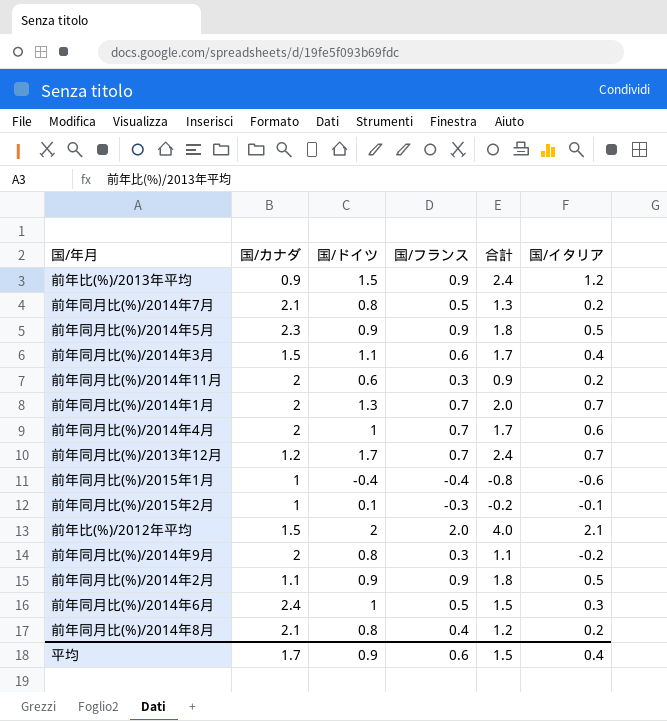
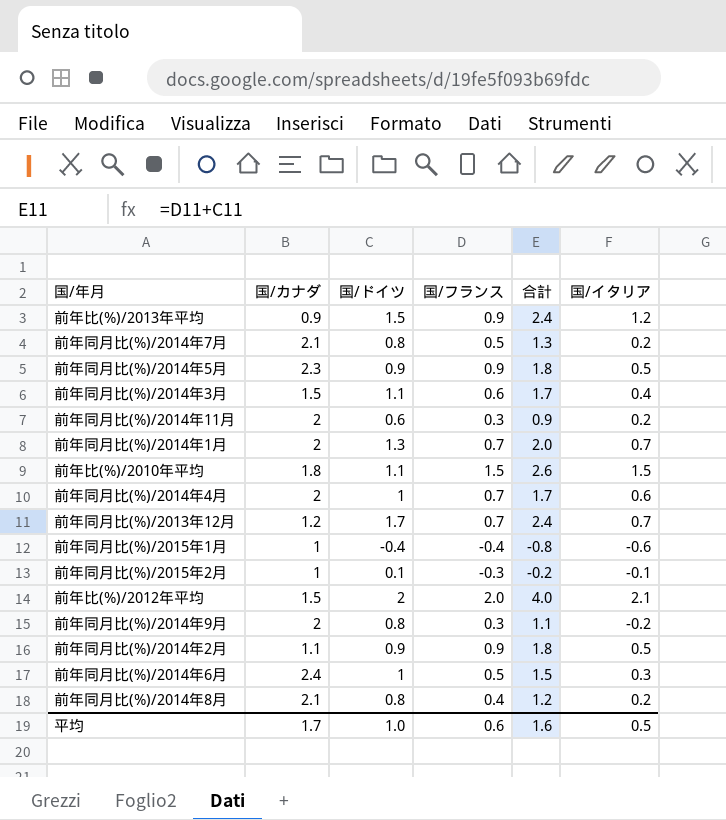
row 前年比(%)/2010年平均: none -> 1.8 | 1.1 | 1.5 | 2.6 | 1.5
平均 | 国/ドイツ: 0.9 -> 1.0
平均 | 合計: 1.5 -> 1.6
平均 | 国/イタリア: 0.4 -> 0.5

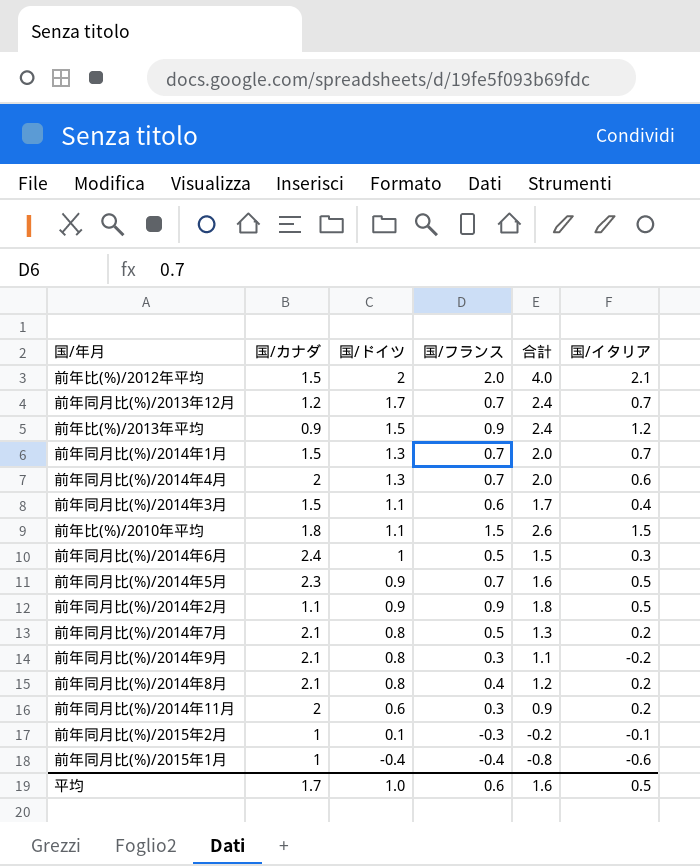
row order: none -> 国/ドイツ descending
前年同月比(%)/2014年1月 | 国/カナダ: 2 -> 1.5
前年同月比(%)/2014年4月 | 国/ドイツ: 1 -> 1.3
前年同月比(%)/2014年4月 | 合計: 1.7 -> 2.0
前年同月比(%)/2014年5月 | 国/フランス: 0.9 -> 0.7
前年同月比(%)/2014年5月 | 合計: 1.8 -> 1.6
前年同月比(%)/2014年9月 | 国/カナダ: 2 -> 2.1

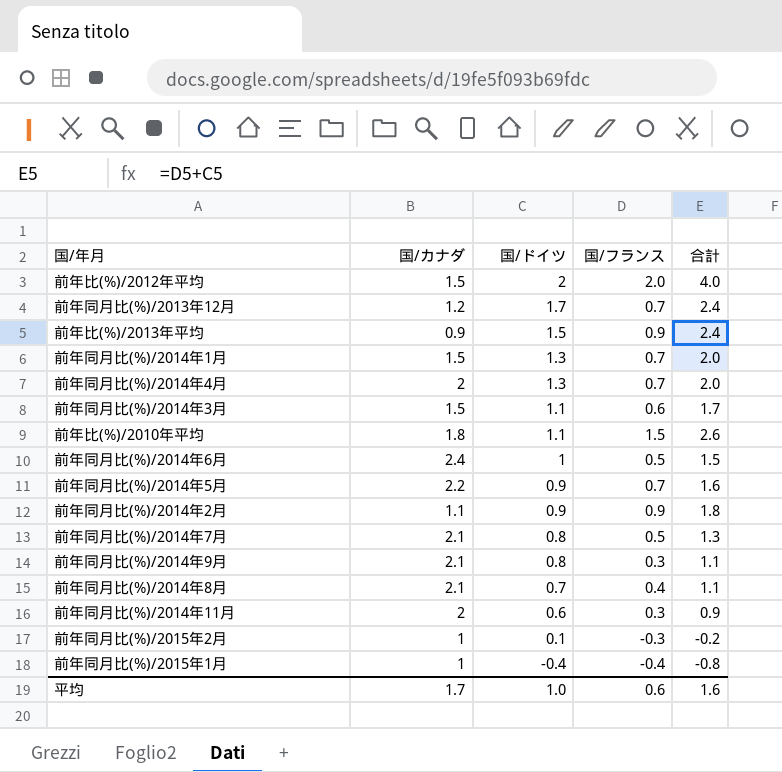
column 国/イタリア | position: 6 -> none
前年同月比(%)/2014年5月 | 国/カナダ: 2.3 -> 2.2
前年同月比(%)/2014年8月 | 国/ドイツ: 0.8 -> 0.7
前年同月比(%)/2014年8月 | 合計: 1.2 -> 1.1

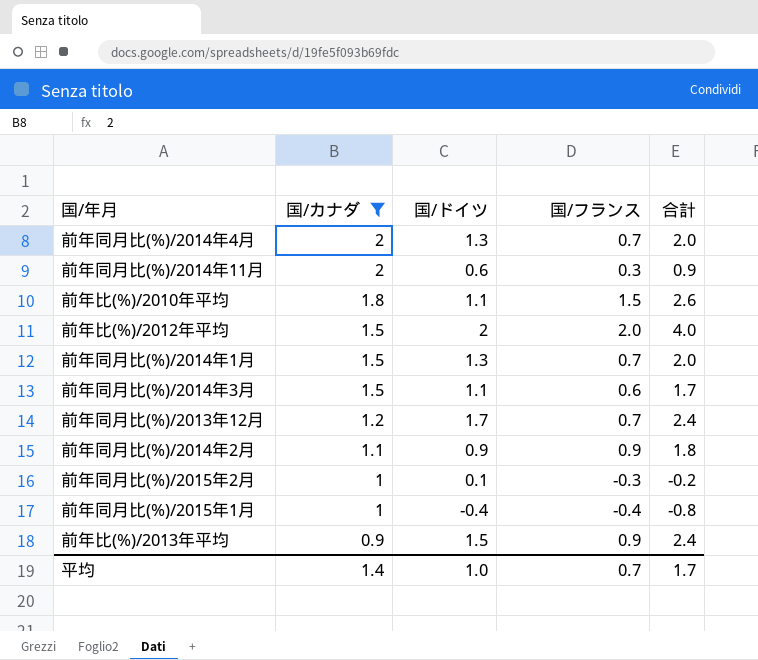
filter: none -> 国/カナダ <= 2
row order: 国/ドイツ descending -> 国/カナダ descending
平均 | 国/カナダ: 1.7 -> 1.4
平均 | 国/フランス: 0.6 -> 0.7
平均 | 合計: 1.6 -> 1.7

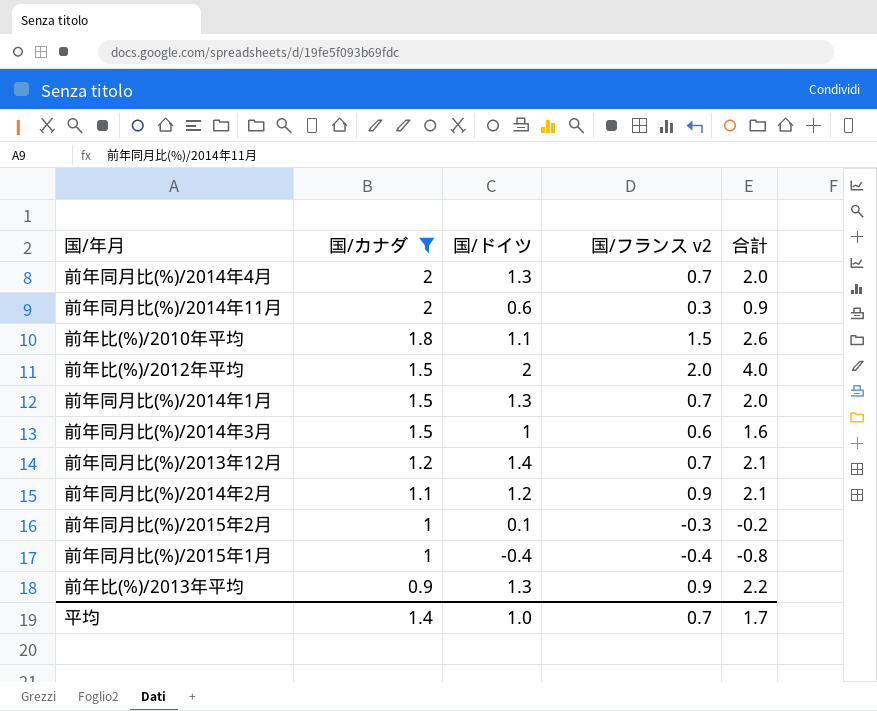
column name: 国/フランス -> 国/フランス v2
前年同月比(%)/2014年3月 | 国/ドイツ: 1.1 -> 1
前年同月比(%)/2014年3月 | 合計: 1.7 -> 1.6
前年同月比(%)/2013年12月 | 国/ドイツ: 1.7 -> 1.4
前年同月比(%)/2013年12月 | 合計: 2.4 -> 2.1
前年同月比(%)/2014年2月 | 国/ドイツ: 0.9 -> 1.2
前年同月比(%)/2014年2月 | 合計: 1.8 -> 2.1
前年比(%)/2013年平均 | 国/ドイツ: 1.5 -> 1.3
前年比(%)/2013年平均 | 合計: 2.4 -> 2.2

